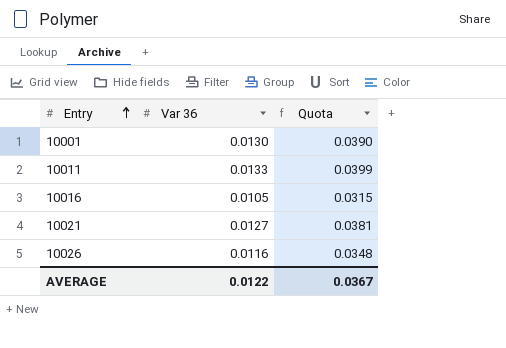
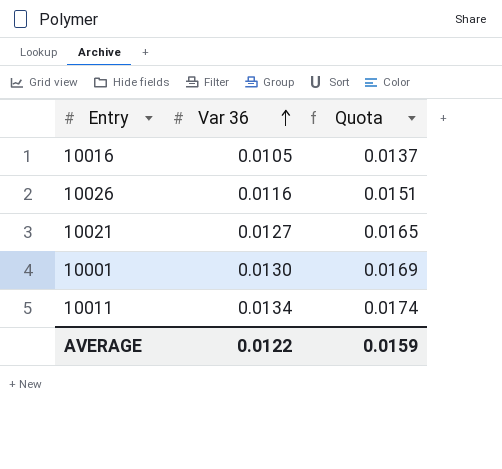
row order: Entry ascending -> Var 36 ascending
column Quota | formula: [Var 36] * 3 -> [Var 36] * 1.3
10011 | Var 36: 0.0133 -> 0.0134
AVERAGE | Quota: 0.0367 -> 0.0159

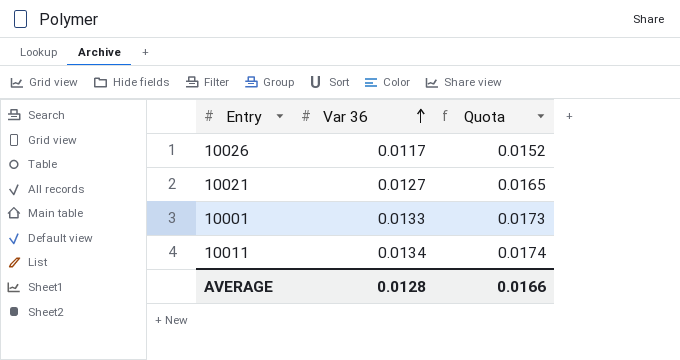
row 10016: 0.0105 | 0.0137 -> none
10026 | Var 36: 0.0116 -> 0.0117
10026 | Quota: 0.0151 -> 0.0152
10001 | Var 36: 0.0130 -> 0.0133
10001 | Quota: 0.0169 -> 0.0173
AVERAGE | Var 36: 0.0122 -> 0.0128
AVERAGE | Quota: 0.0159 -> 0.0166

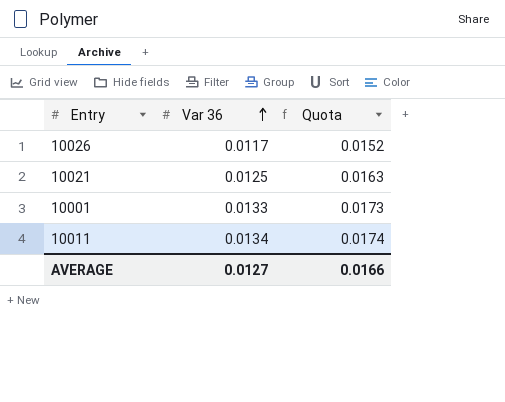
10021 | Var 36: 0.0127 -> 0.0125
10021 | Quota: 0.0165 -> 0.0163
AVERAGE | Var 36: 0.0128 -> 0.0127

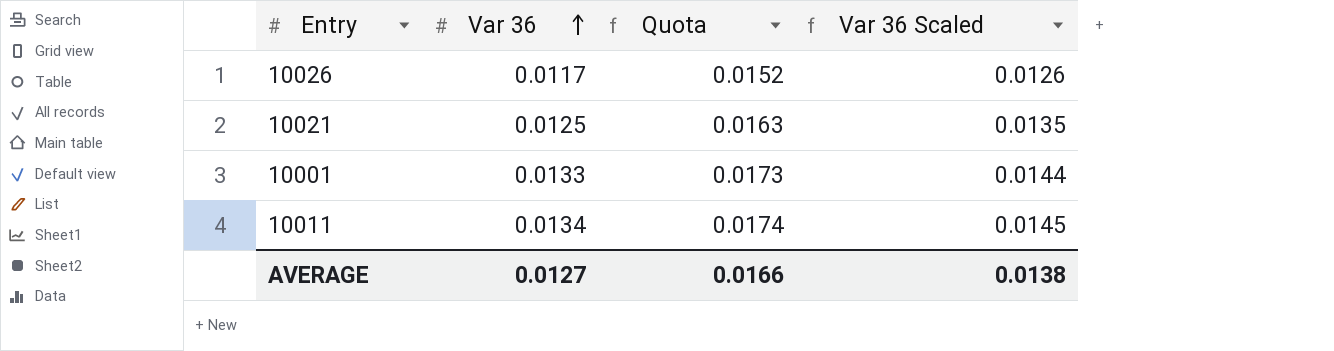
column Var 36 Scaled | formula: none -> [Var 36] * 1.08

